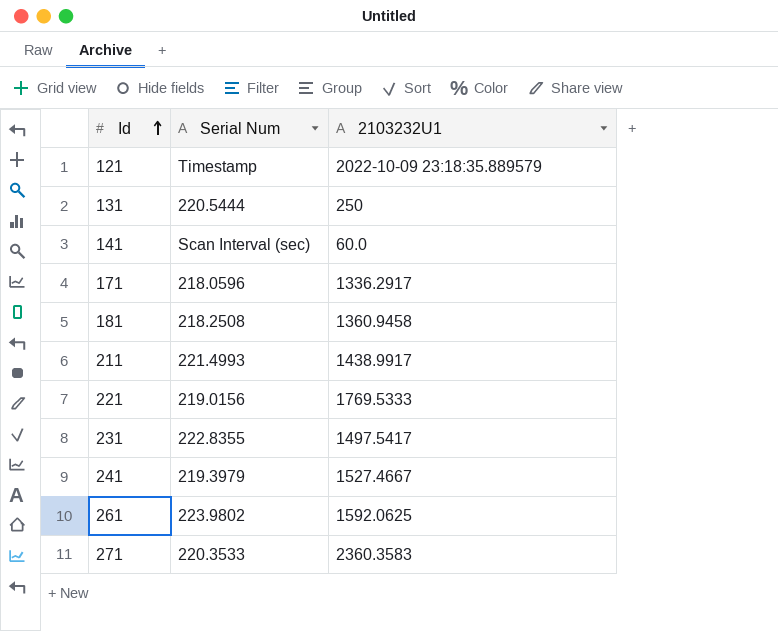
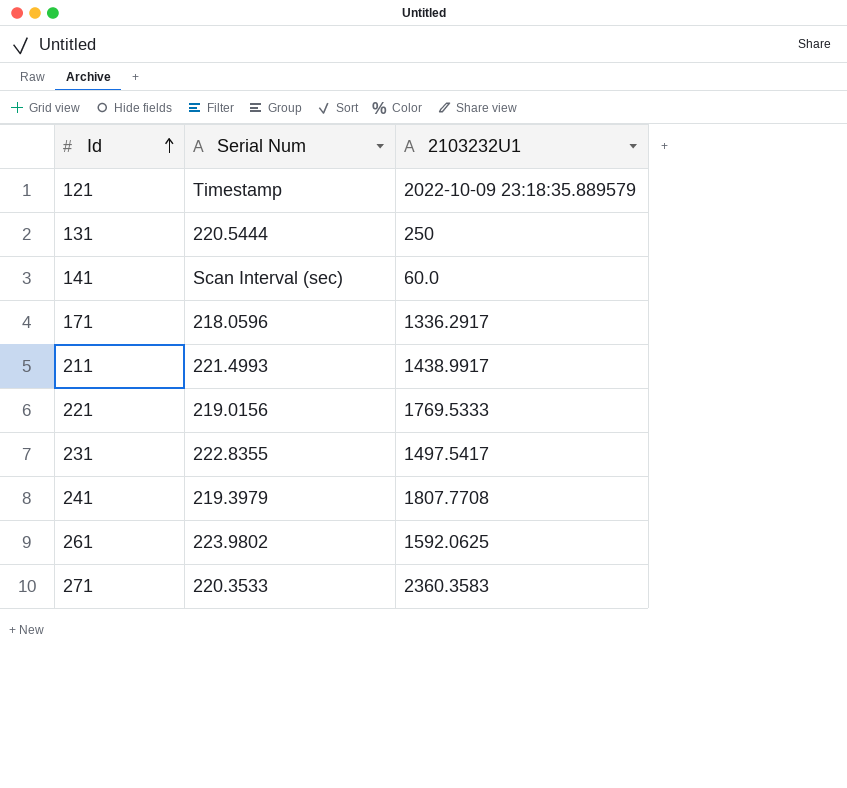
row 181: 218.2508 | 1360.9458 -> none
241 | 2103232U1: 1527.4667 -> 1807.7708

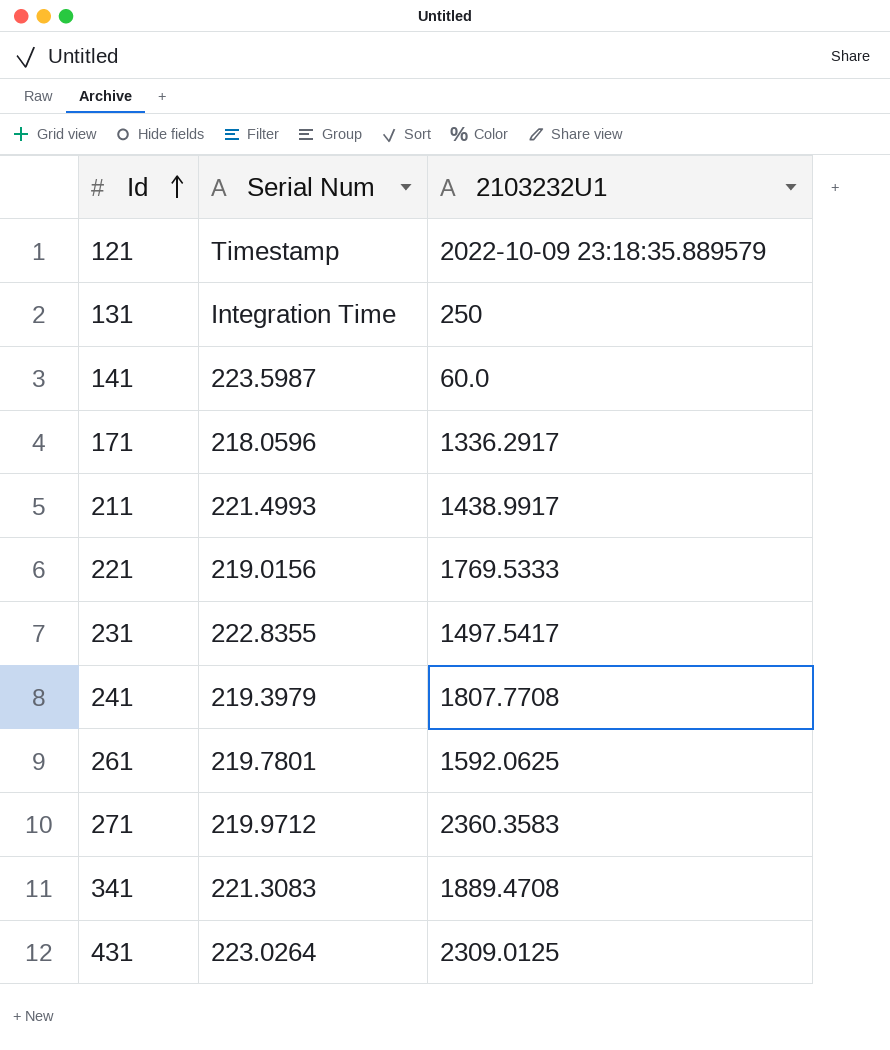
131 | Serial Num: 220.5444 -> Integration Time
141 | Serial Num: Scan Interval (sec) -> 223.5987
261 | Serial Num: 223.9802 -> 219.7801
271 | Serial Num: 220.3533 -> 219.9712
row 341: none -> 221.3083 | 1889.4708
row 431: none -> 223.0264 | 2309.0125

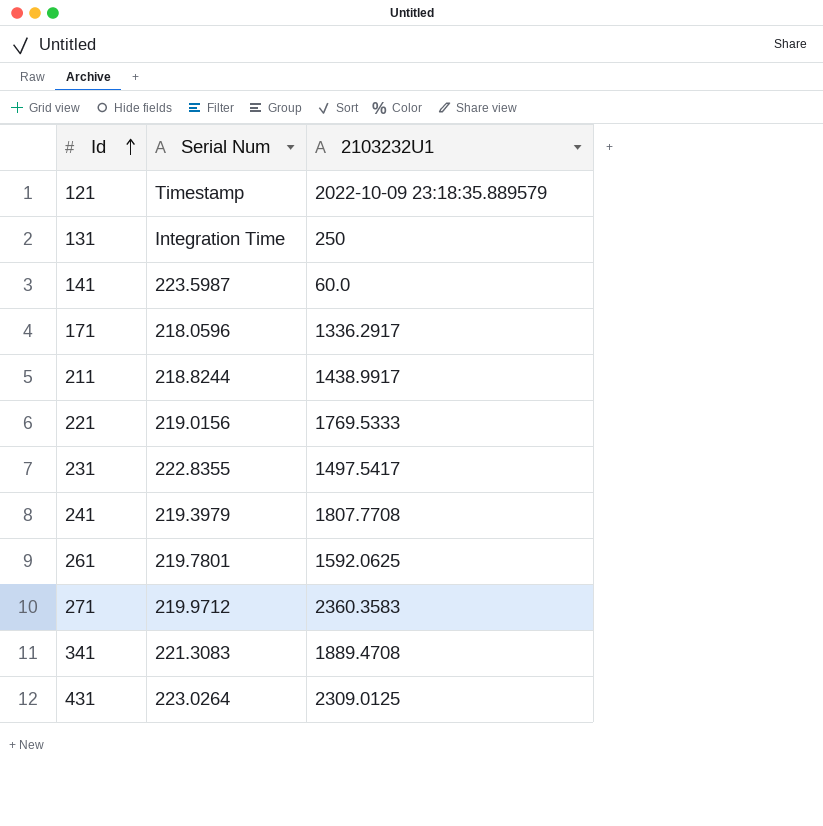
211 | Serial Num: 221.4993 -> 218.8244

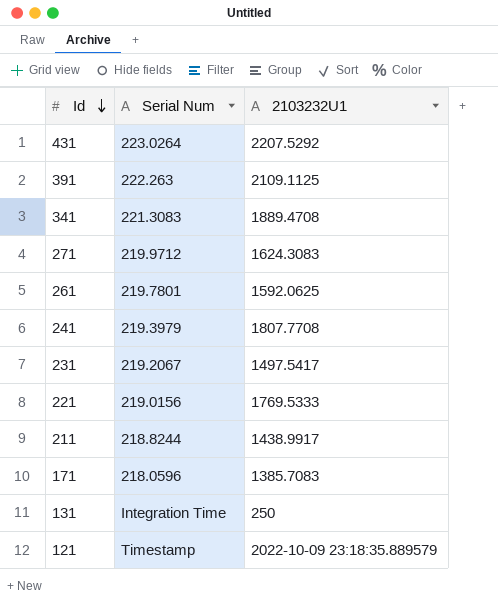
row order: Id ascending -> Id descending
row 141: 223.5987 | 60.0 -> none
431 | 2103232U1: 2309.0125 -> 2207.5292
row 391: none -> 222.263 | 2109.1125
271 | 2103232U1: 2360.3583 -> 1624.3083
231 | Serial Num: 222.8355 -> 219.2067
171 | 2103232U1: 1336.2917 -> 1385.7083

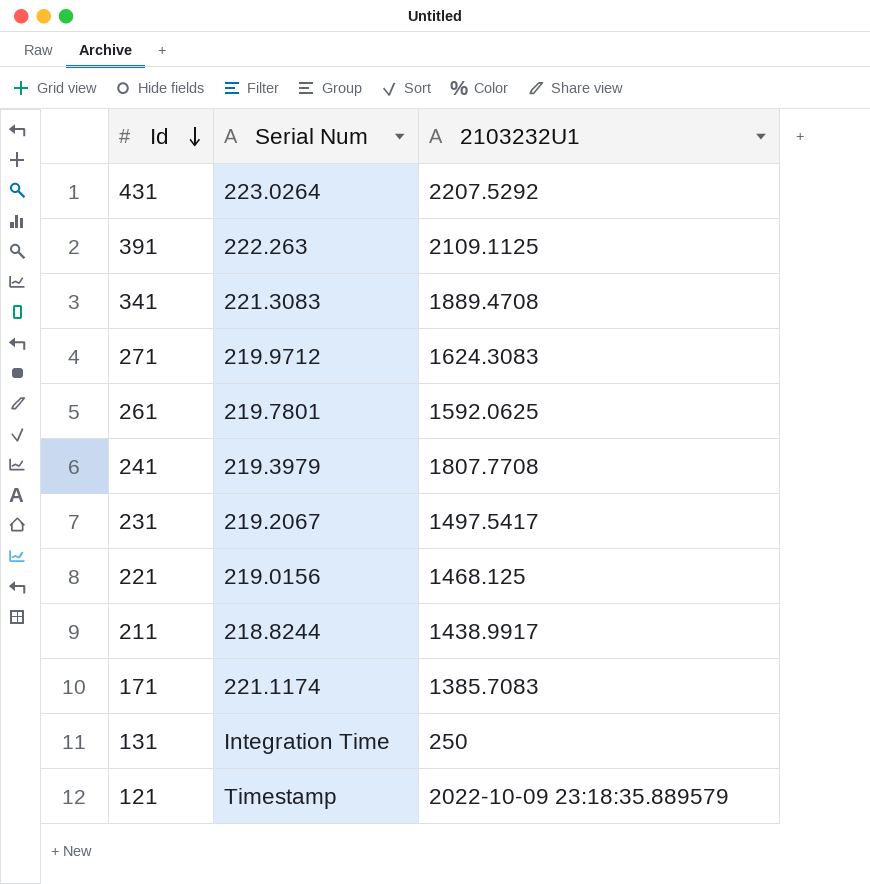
221 | 2103232U1: 1769.5333 -> 1468.125
171 | Serial Num: 218.0596 -> 221.1174

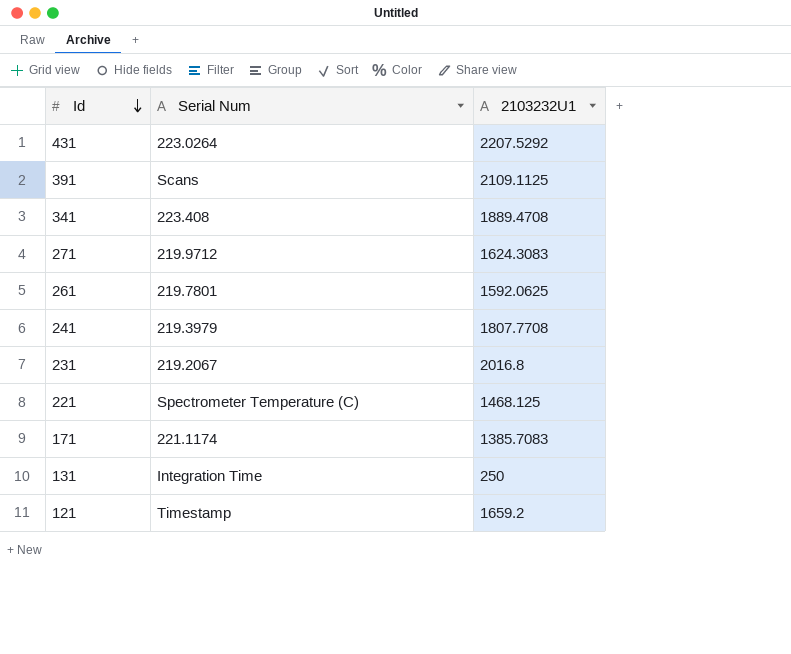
row 211: 218.8244 | 1438.9917 -> none
391 | Serial Num: 222.263 -> Scans
341 | Serial Num: 221.3083 -> 223.408
231 | 2103232U1: 1497.5417 -> 2016.8
221 | Serial Num: 219.0156 -> Spectrometer Temperature (C)
121 | 2103232U1: 2022-10-09 23:18:35.889579 -> 1659.2

